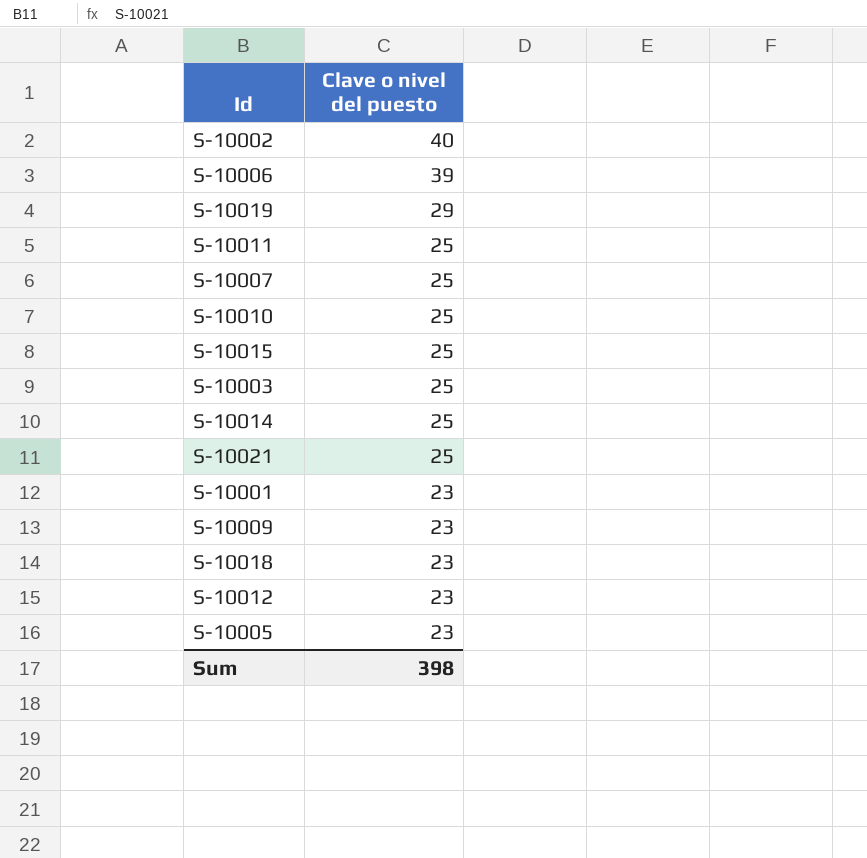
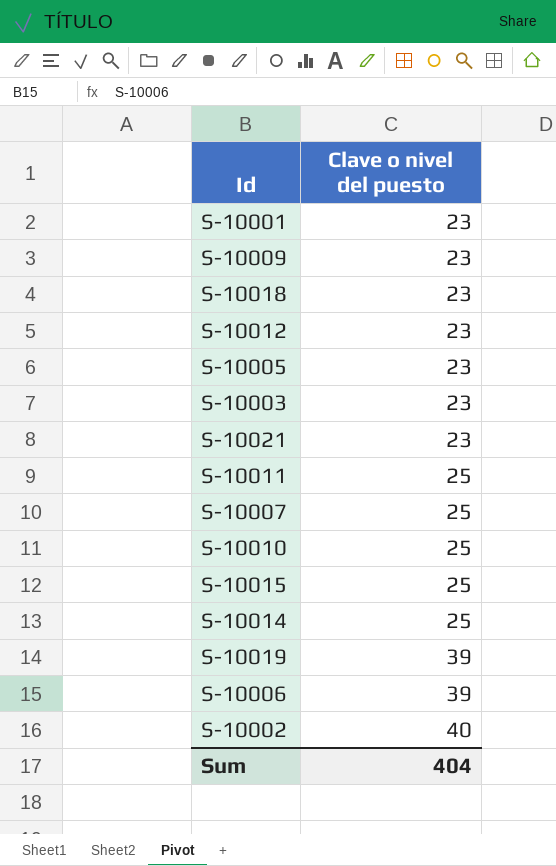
row order: Clave o nivel del puesto descending -> Clave o nivel del puesto ascending
S-10003 | Clave o nivel del puesto: 25 -> 23
S-10021 | Clave o nivel del puesto: 25 -> 23
S-10019 | Clave o nivel del puesto: 29 -> 39
Sum | Clave o nivel del puesto: 398 -> 404

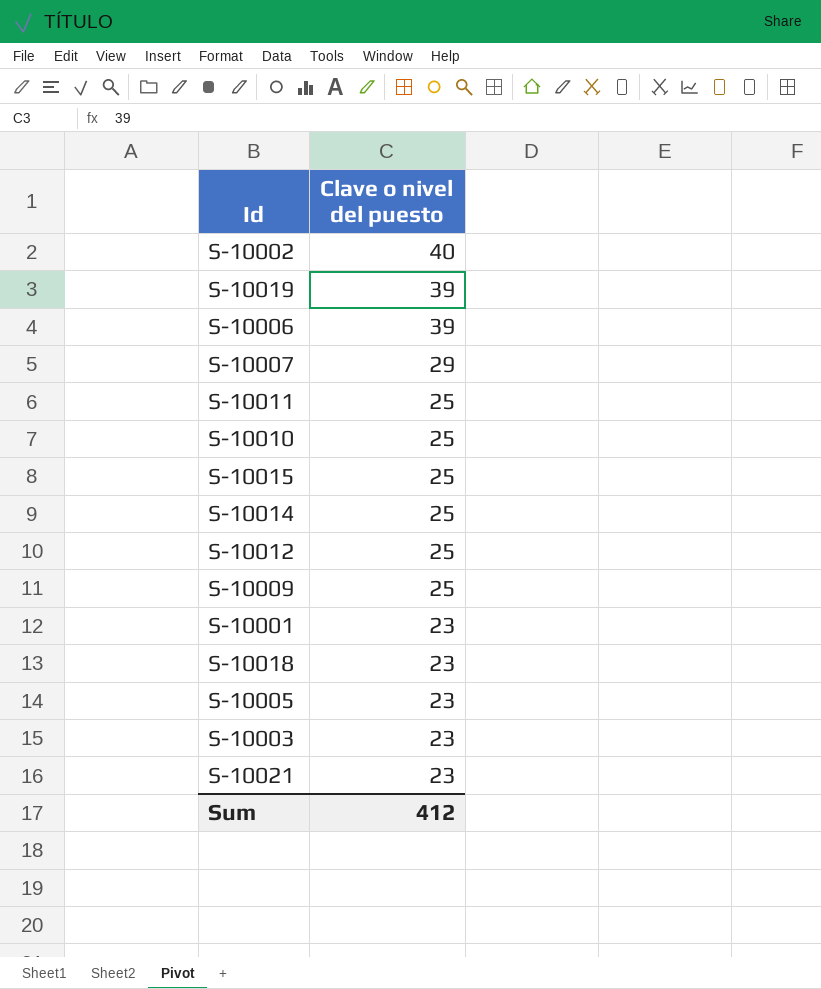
row order: Clave o nivel del puesto ascending -> Clave o nivel del puesto descending
S-10007 | Clave o nivel del puesto: 25 -> 29
S-10012 | Clave o nivel del puesto: 23 -> 25
S-10009 | Clave o nivel del puesto: 23 -> 25
Sum | Clave o nivel del puesto: 404 -> 412

